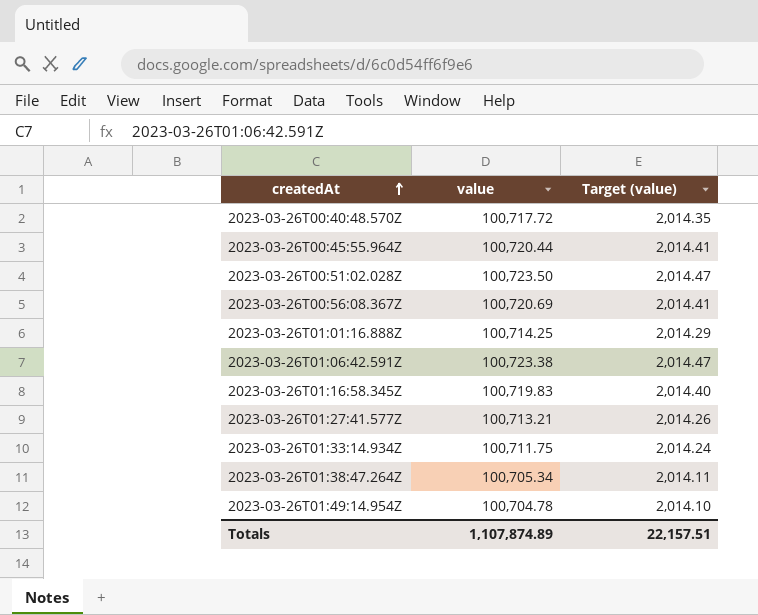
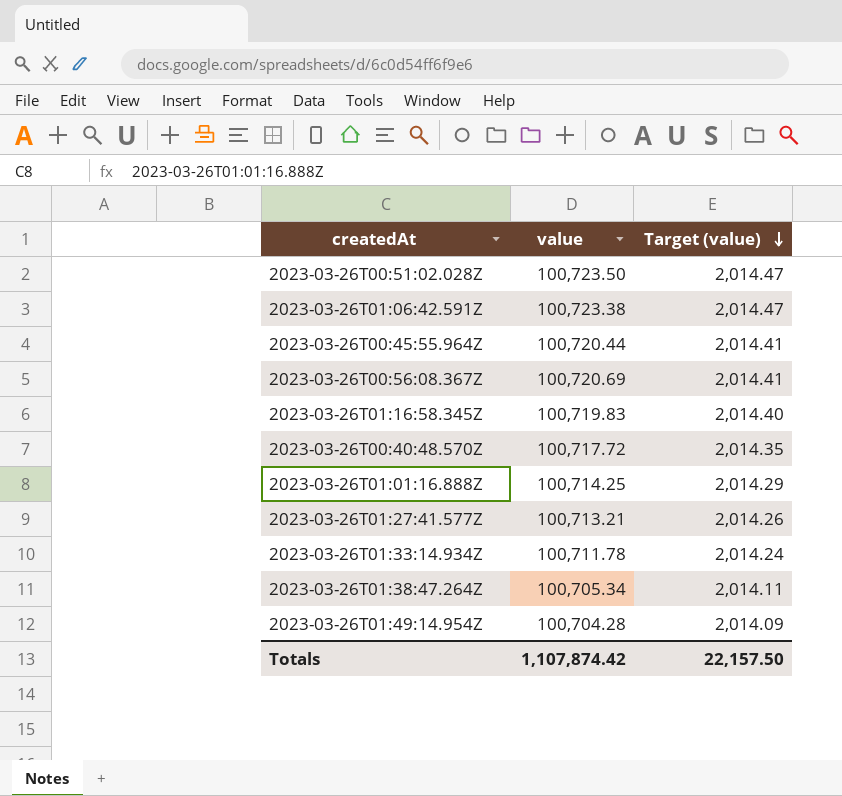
row order: createdAt ascending -> Target (value) descending
2023-03-26T01:33:14.934Z | value: 100,711.75 -> 100,711.78
2023-03-26T01:49:14.954Z | value: 100,704.78 -> 100,704.28
2023-03-26T01:49:14.954Z | Target (value): 2,014.10 -> 2,014.09
Totals | value: 1,107,874.89 -> 1,107,874.42
Totals | Target (value): 22,157.51 -> 22,157.50

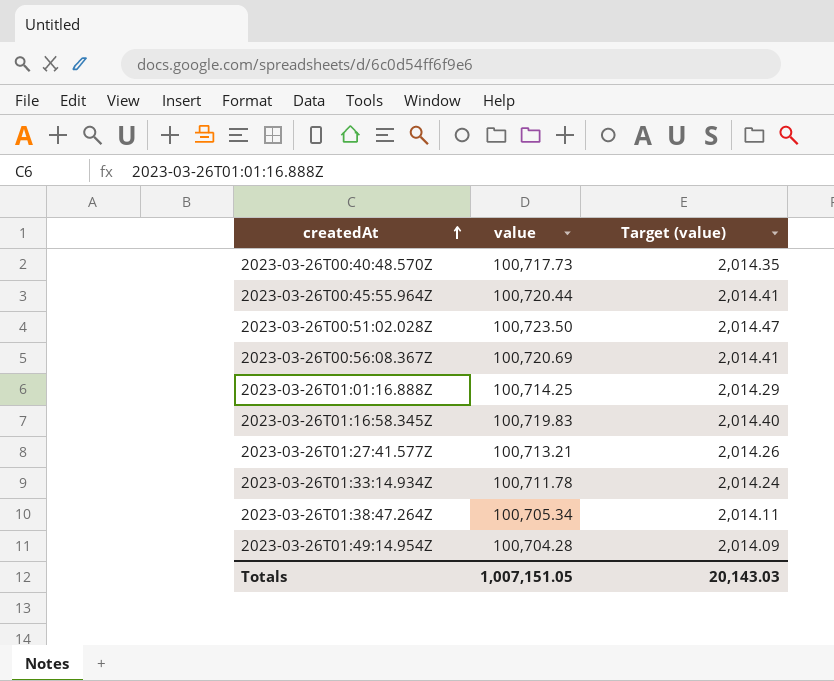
row order: Target (value) descending -> createdAt ascending
row 2023-03-26T01:06:42.591Z: 100,723.38 | 2,014.47 -> none
2023-03-26T00:40:48.570Z | value: 100,717.72 -> 100,717.73
Totals | value: 1,107,874.42 -> 1,007,151.05
Totals | Target (value): 22,157.50 -> 20,143.03

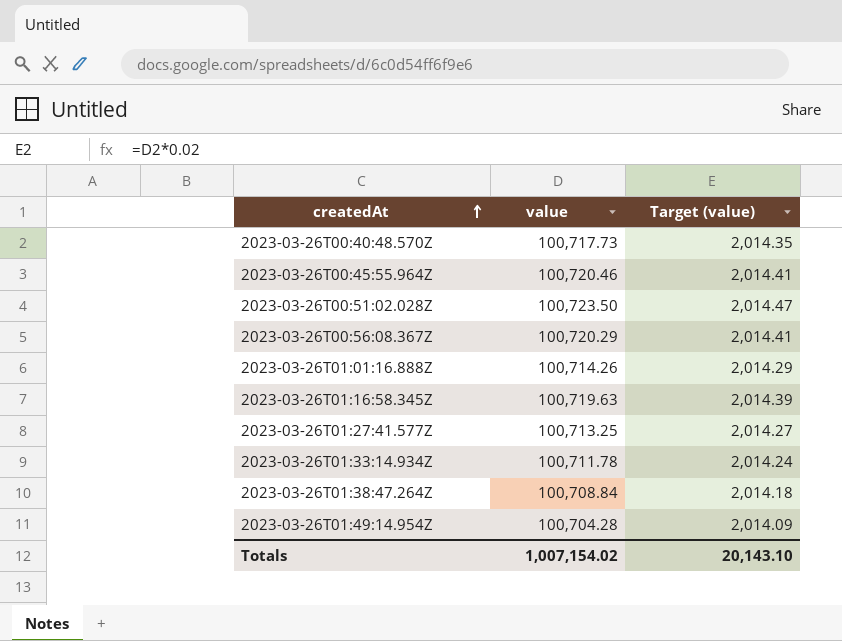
2023-03-26T00:45:55.964Z | value: 100,720.44 -> 100,720.46
2023-03-26T00:56:08.367Z | value: 100,720.69 -> 100,720.29
2023-03-26T01:01:16.888Z | value: 100,714.25 -> 100,714.26
2023-03-26T01:16:58.345Z | value: 100,719.83 -> 100,719.63
2023-03-26T01:16:58.345Z | Target (value): 2,014.40 -> 2,014.39
2023-03-26T01:27:41.577Z | value: 100,713.21 -> 100,713.25
2023-03-26T01:27:41.577Z | Target (value): 2,014.26 -> 2,014.27
2023-03-26T01:38:47.264Z | value: 100,705.34 -> 100,708.84
2023-03-26T01:38:47.264Z | Target (value): 2,014.11 -> 2,014.18
Totals | value: 1,007,151.05 -> 1,007,154.02
Totals | Target (value): 20,143.03 -> 20,143.10

